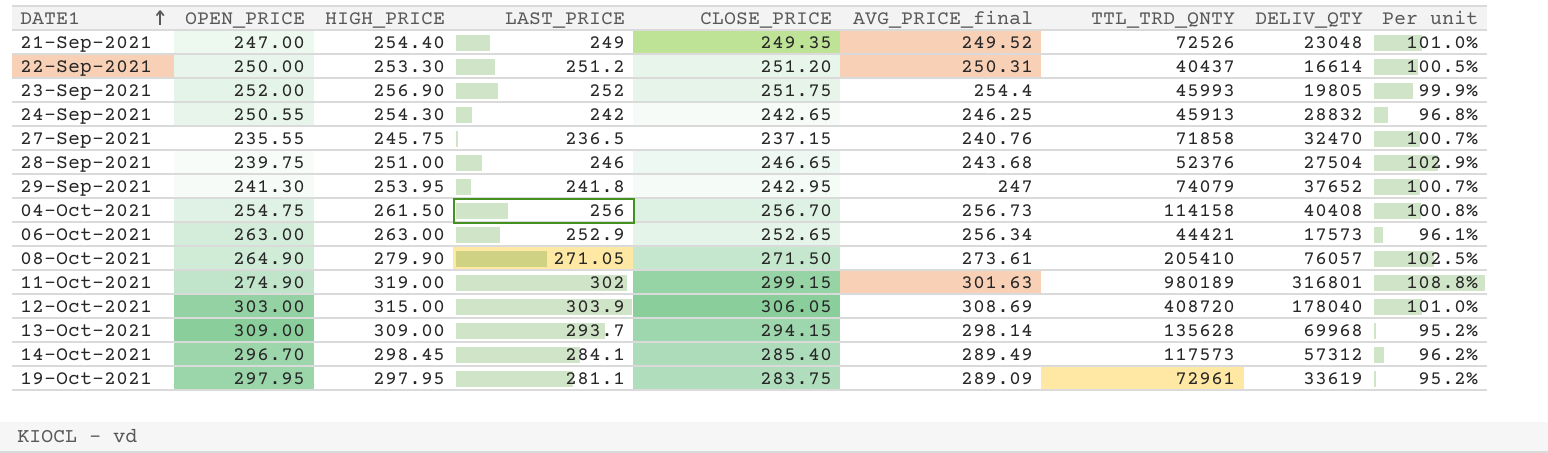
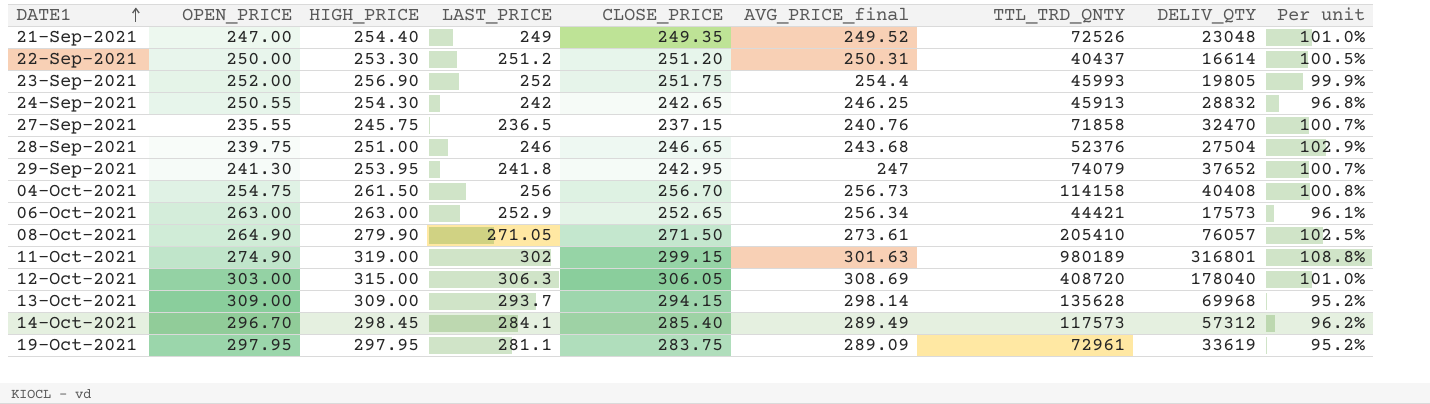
12-Oct-2021 | LAST_PRICE: 303.9 -> 306.3

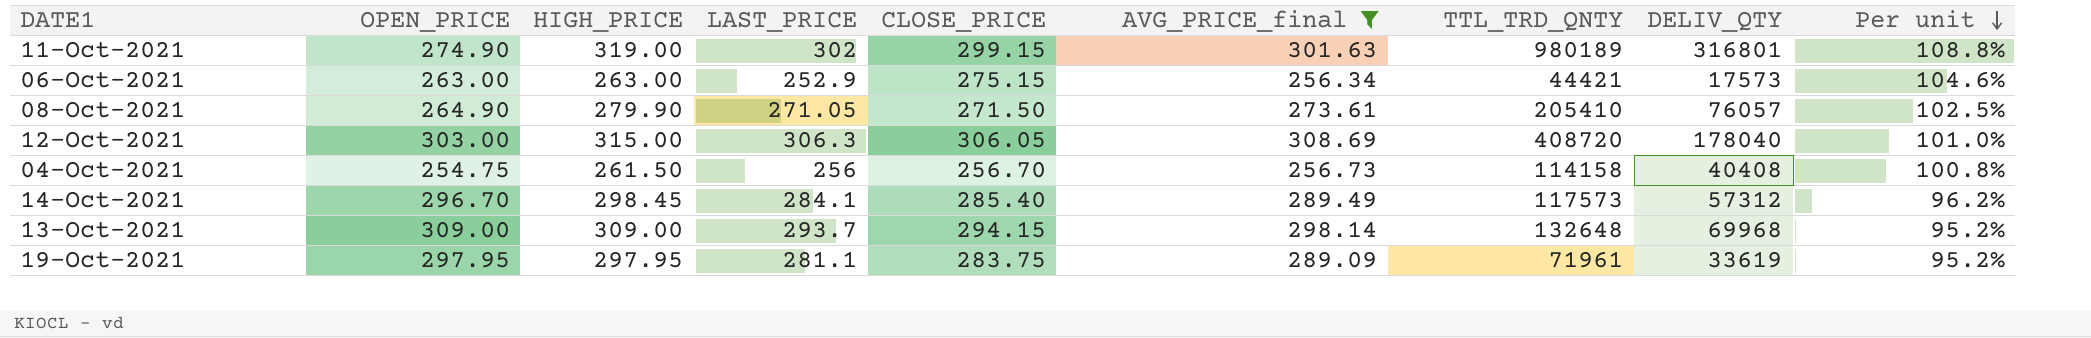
filter: none -> AVG_PRICE_final >= 256.34
row order: DATE1 ascending -> Per unit descending
06-Oct-2021 | CLOSE_PRICE: 252.65 -> 275.15
06-Oct-2021 | Per unit: 96.1% -> 104.6%
13-Oct-2021 | TTL_TRD_QNTY: 135628 -> 132648
19-Oct-2021 | TTL_TRD_QNTY: 72961 -> 71961

